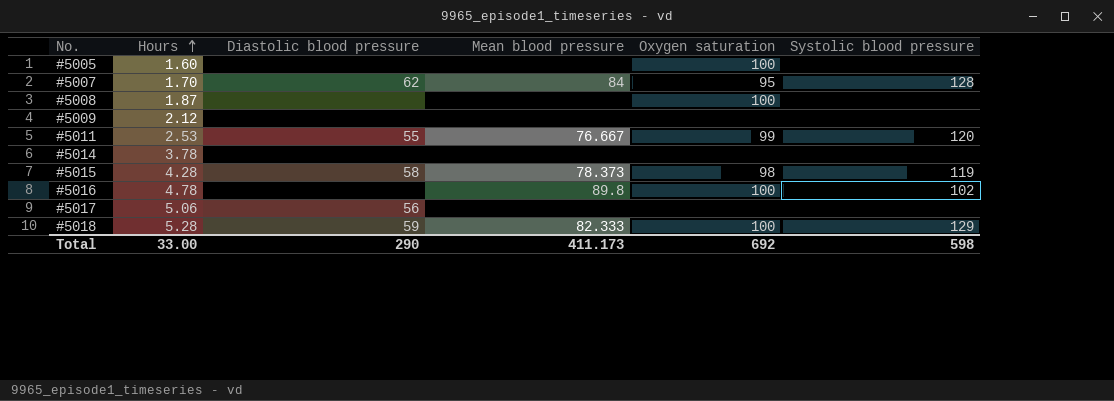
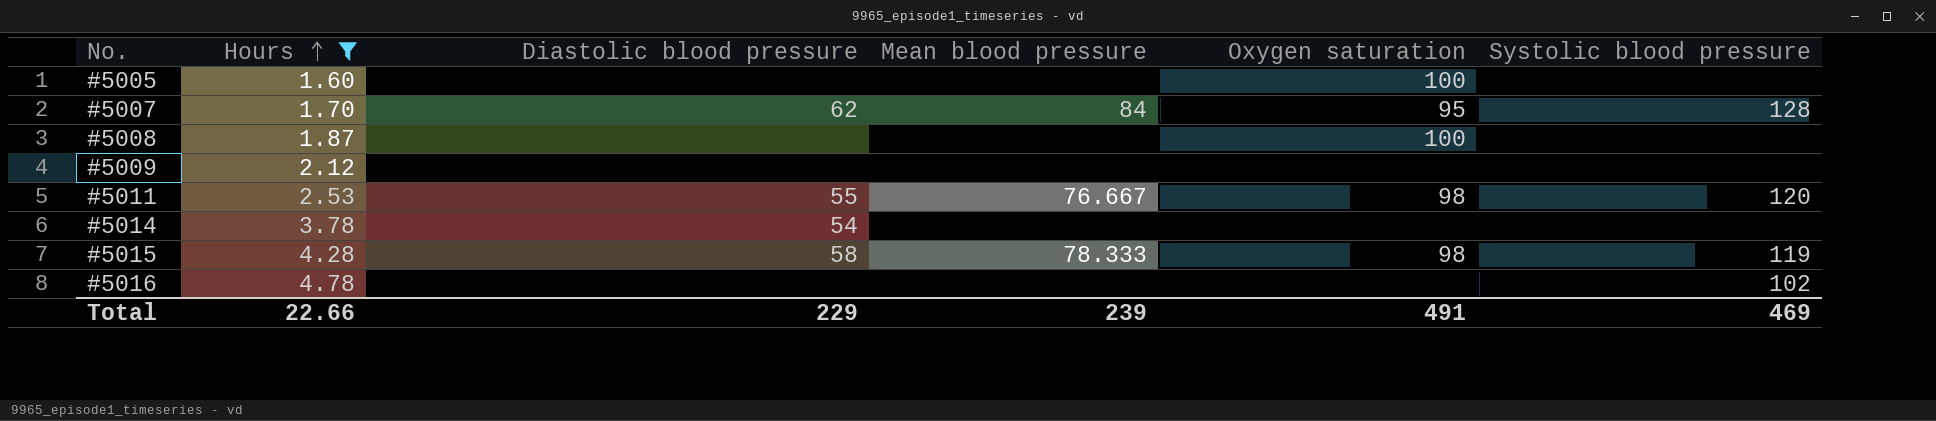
filter: none -> Hours <= 4.78
#5011 | Oxygen saturation: 99 -> 98
#5014 | Diastolic blood pressure: none -> 54
#5015 | Mean blood pressure: 78.373 -> 78.333
#5016 | Mean blood pressure: 89.8 -> none
#5016 | Oxygen saturation: 100 -> none
Total | Hours: 33.00 -> 22.66
Total | Diastolic blood pressure: 290 -> 229
Total | Mean blood pressure: 411.173 -> 239
Total | Oxygen saturation: 692 -> 491
Total | Systolic blood pressure: 598 -> 469

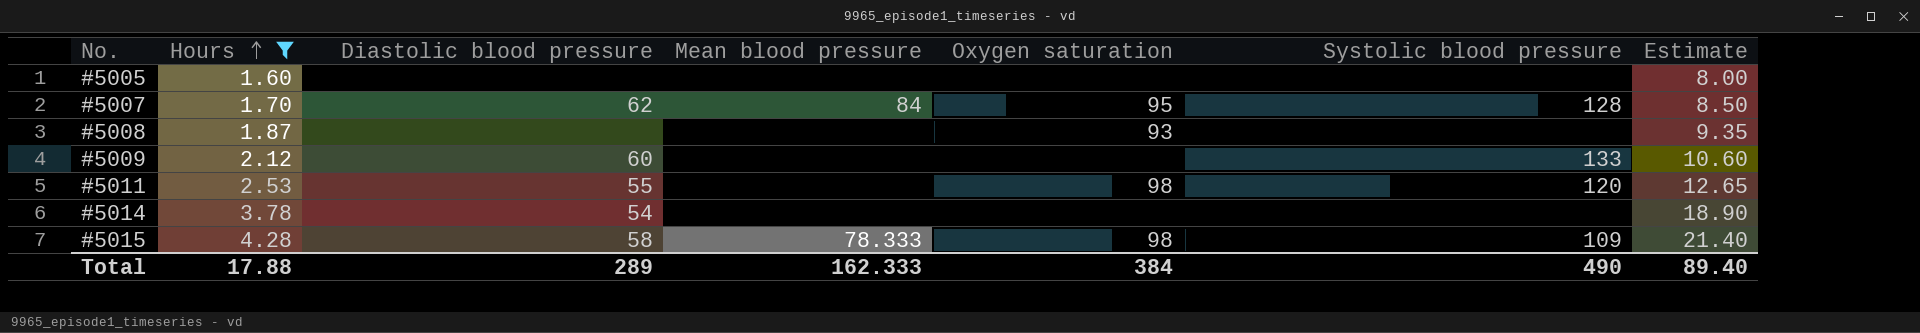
column Estimate | formula: none -> [Hours] * 5
row #5016: 4.78 | none | none | none | 102 -> none
#5005 | Oxygen saturation: 100 -> none
#5008 | Oxygen saturation: 100 -> 93
#5009 | Diastolic blood pressure: none -> 60
#5009 | Systolic blood pressure: none -> 133
#5011 | Mean blood pressure: 76.667 -> none
#5015 | Systolic blood pressure: 119 -> 109
Total | Hours: 22.66 -> 17.88
Total | Diastolic blood pressure: 229 -> 289
Total | Mean blood pressure: 239 -> 162.333
Total | Oxygen saturation: 491 -> 384
Total | Systolic blood pressure: 469 -> 490

